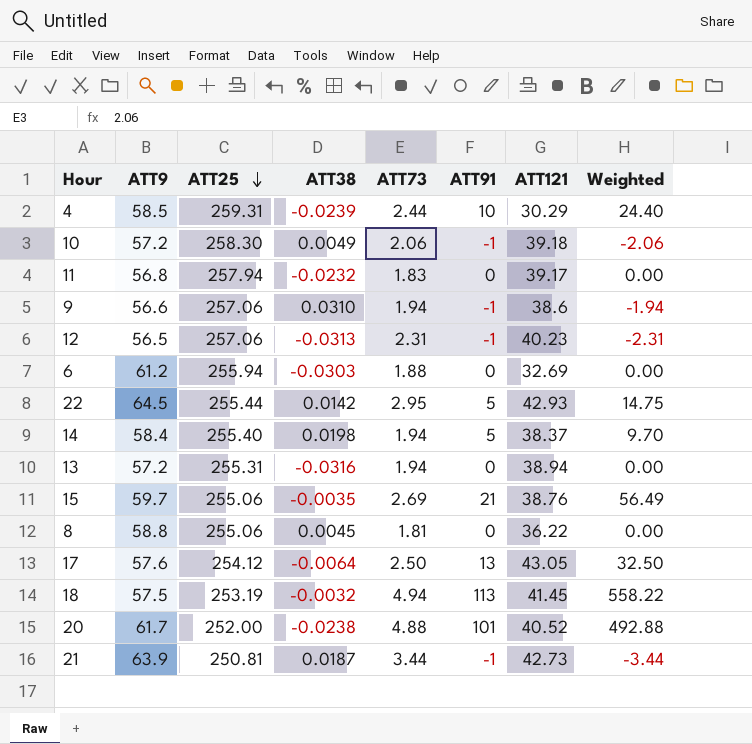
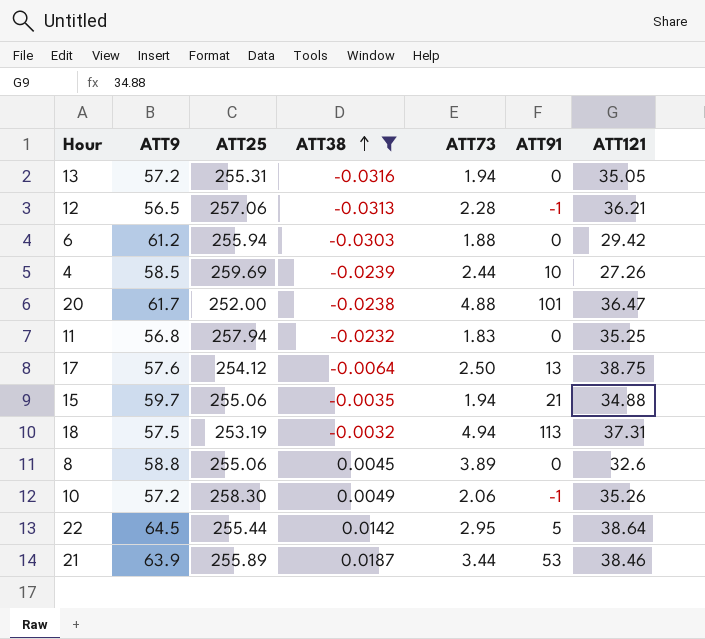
filter: none -> ATT38 <= 0.0187
row order: ATT25 descending -> ATT38 ascending
column Weighted | formula: [ATT73] * [ATT91] -> none
13 | ATT121: 38.94 -> 35.05
12 | ATT73: 2.31 -> 2.28
12 | ATT121: 40.23 -> 36.21
6 | ATT121: 32.69 -> 29.42
4 | ATT25: 259.31 -> 259.69
4 | ATT121: 30.29 -> 27.26
20 | ATT121: 40.52 -> 36.47
11 | ATT121: 39.17 -> 35.25
17 | ATT121: 43.05 -> 38.75
15 | ATT73: 2.69 -> 1.94
15 | ATT121: 38.76 -> 34.88
18 | ATT121: 41.45 -> 37.31
8 | ATT73: 1.81 -> 3.89
8 | ATT121: 36.22 -> 32.6
10 | ATT121: 39.18 -> 35.26
22 | ATT121: 42.93 -> 38.64
21 | ATT25: 250.81 -> 255.89
21 | ATT91: -1 -> 53
21 | ATT121: 42.73 -> 38.46

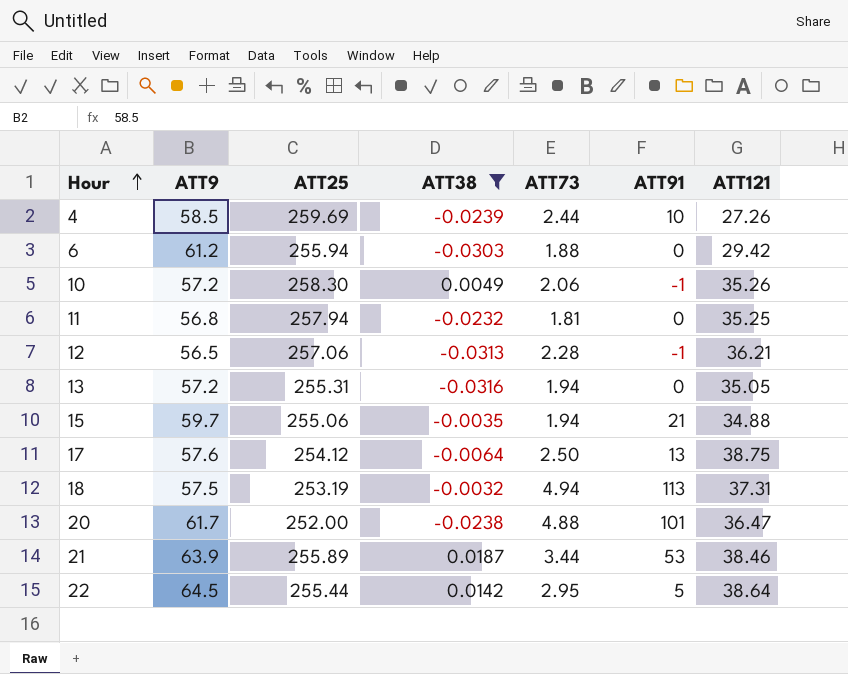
row order: ATT38 ascending -> Hour ascending
row 8: 58.8 | 255.06 | 0.0045 | 3.89 | 0 | 32.6 -> none
11 | ATT73: 1.83 -> 1.81

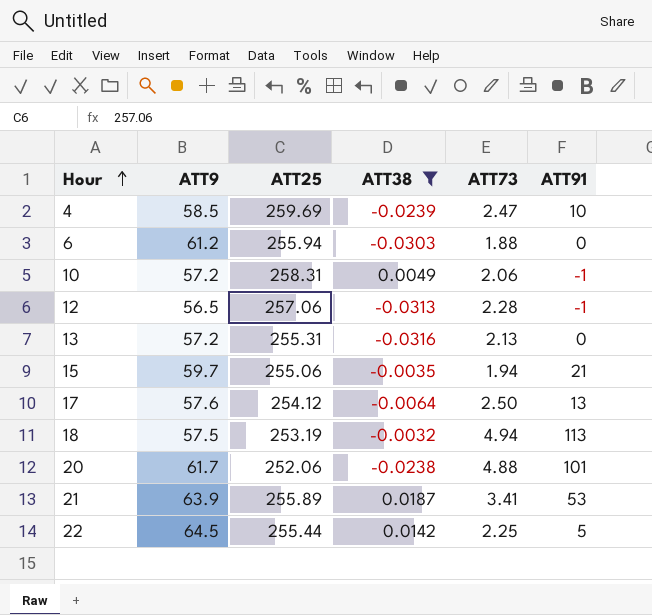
column ATT121 | position: 7 -> none
row 11: 56.8 | 257.94 | -0.0232 | 1.81 | 0 | 35.25 -> none
4 | ATT73: 2.44 -> 2.47
10 | ATT25: 258.30 -> 258.31
13 | ATT73: 1.94 -> 2.13
20 | ATT25: 252.00 -> 252.06
21 | ATT73: 3.44 -> 3.41
22 | ATT73: 2.95 -> 2.25

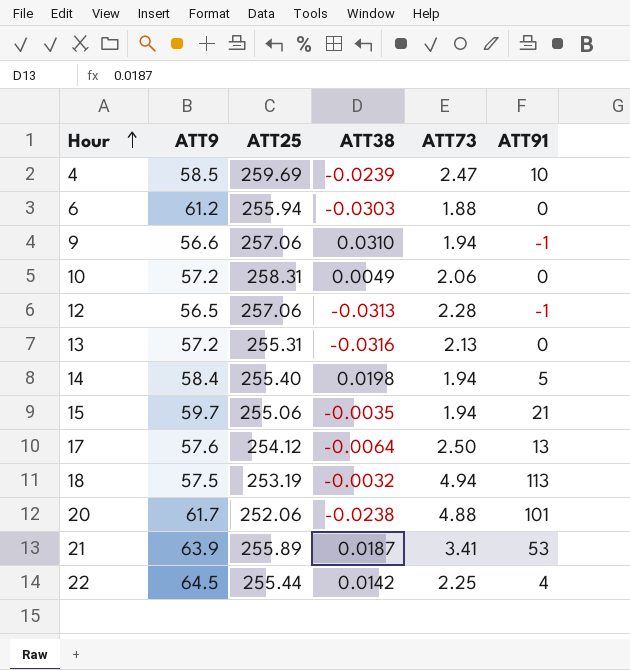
filter: ATT38 <= 0.0187 -> none
10 | ATT91: -1 -> 0
22 | ATT91: 5 -> 4

